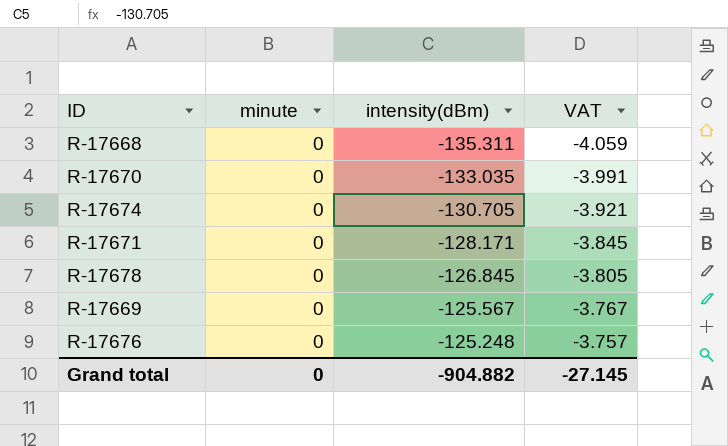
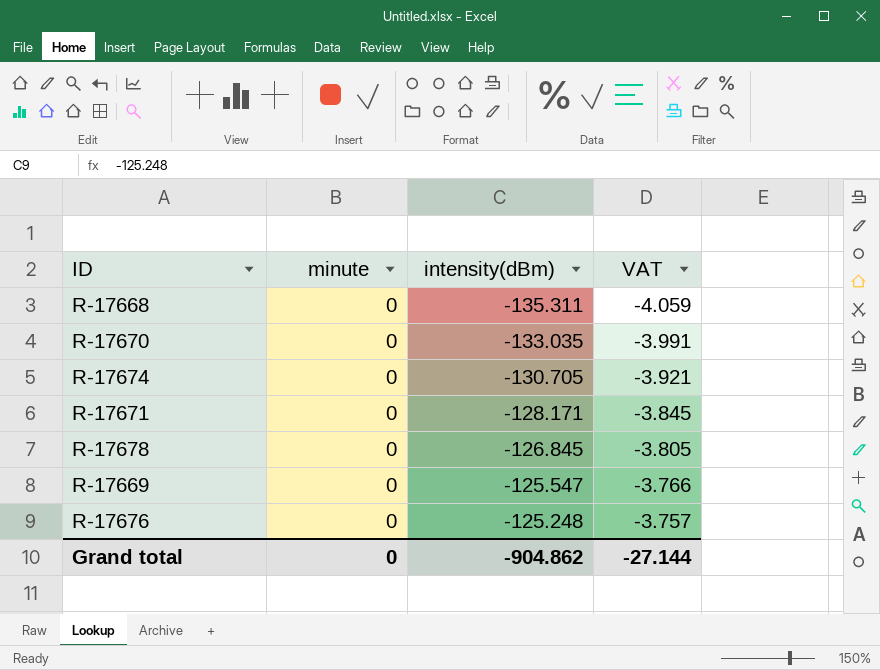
R-17669 | intensity(dBm): -125.567 -> -125.547
R-17669 | VAT: -3.767 -> -3.766
Grand total | intensity(dBm): -904.882 -> -904.862
Grand total | VAT: -27.145 -> -27.144

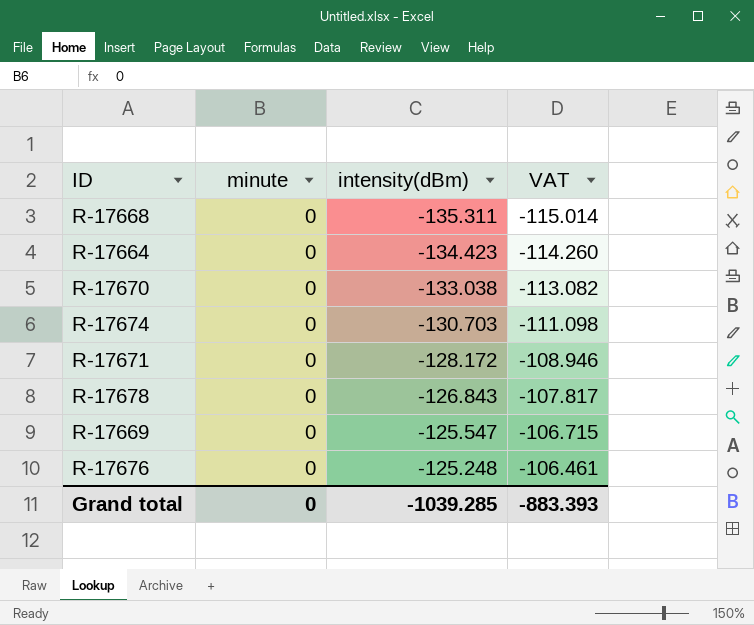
column VAT | formula: [intensity(dBm)] * 0.03 -> [intensity(dBm)] * 0.85
row R-17664: none -> 0 | -134.423 | -114.260
R-17670 | intensity(dBm): -133.035 -> -133.038
R-17674 | intensity(dBm): -130.705 -> -130.703
R-17671 | intensity(dBm): -128.171 -> -128.172
R-17678 | intensity(dBm): -126.845 -> -126.843
Grand total | intensity(dBm): -904.862 -> -1039.285
Grand total | VAT: -27.144 -> -883.393

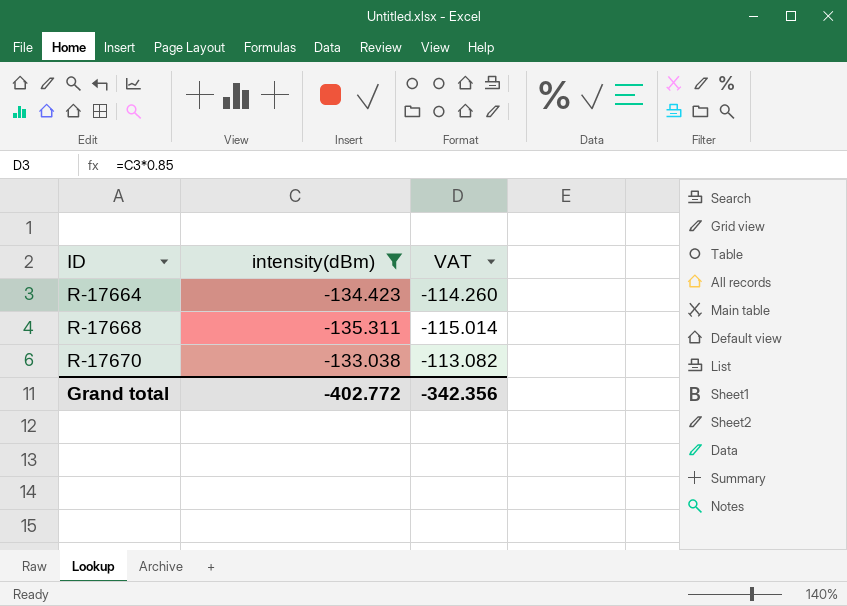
filter: none -> intensity(dBm) <= -133.038
row order: intensity(dBm) ascending -> ID ascending
column minute | position: 2 -> none
Grand total | intensity(dBm): -1039.285 -> -402.772
Grand total | VAT: -883.393 -> -342.356

